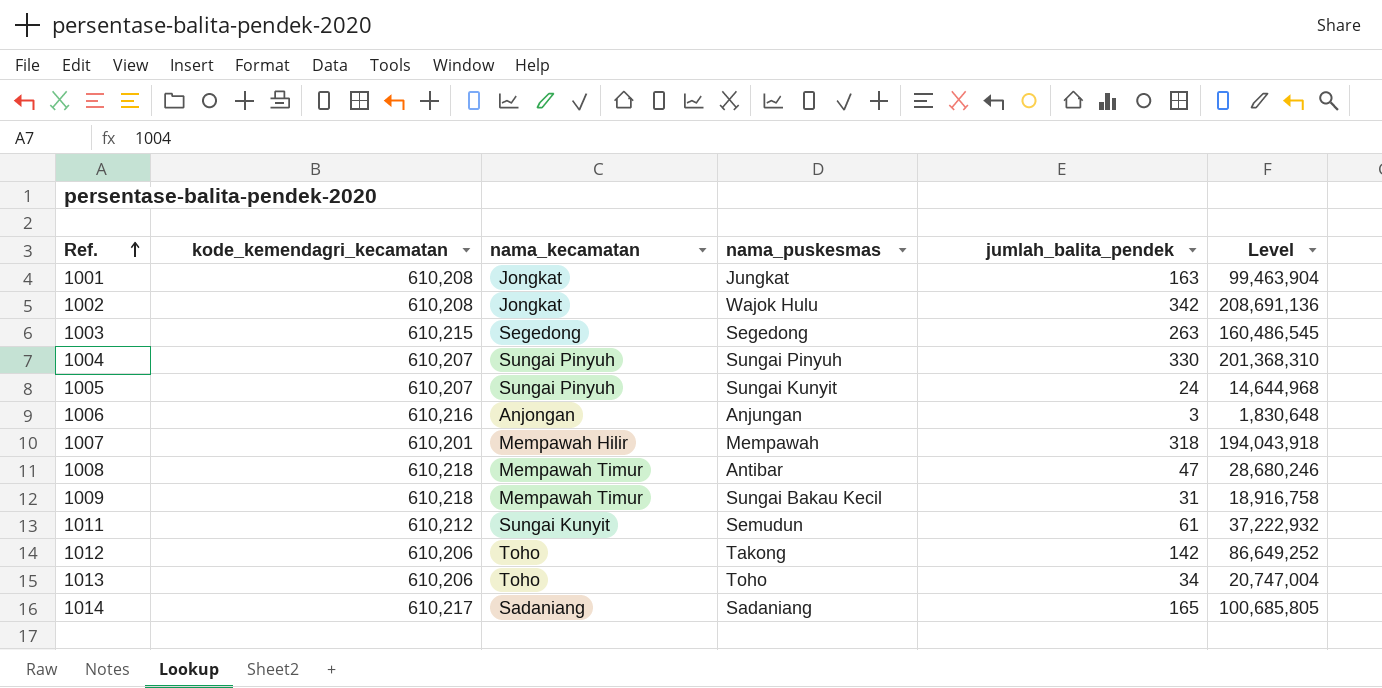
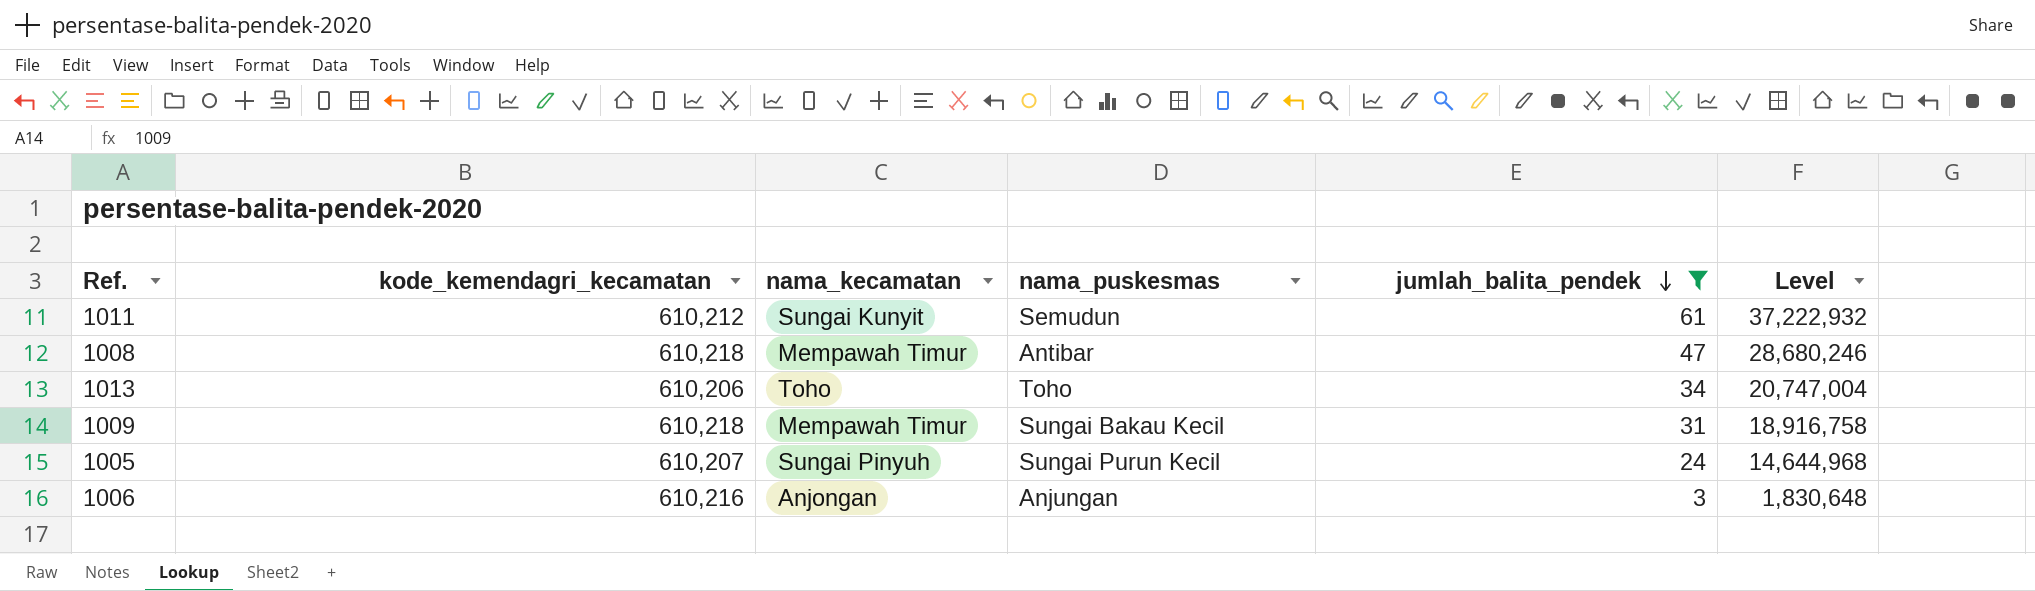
filter: none -> jumlah_balita_pendek <= 61
row order: Ref. ascending -> jumlah_balita_pendek descending
1005 | nama_puskesmas: Sungai Kunyit -> Sungai Purun Kecil

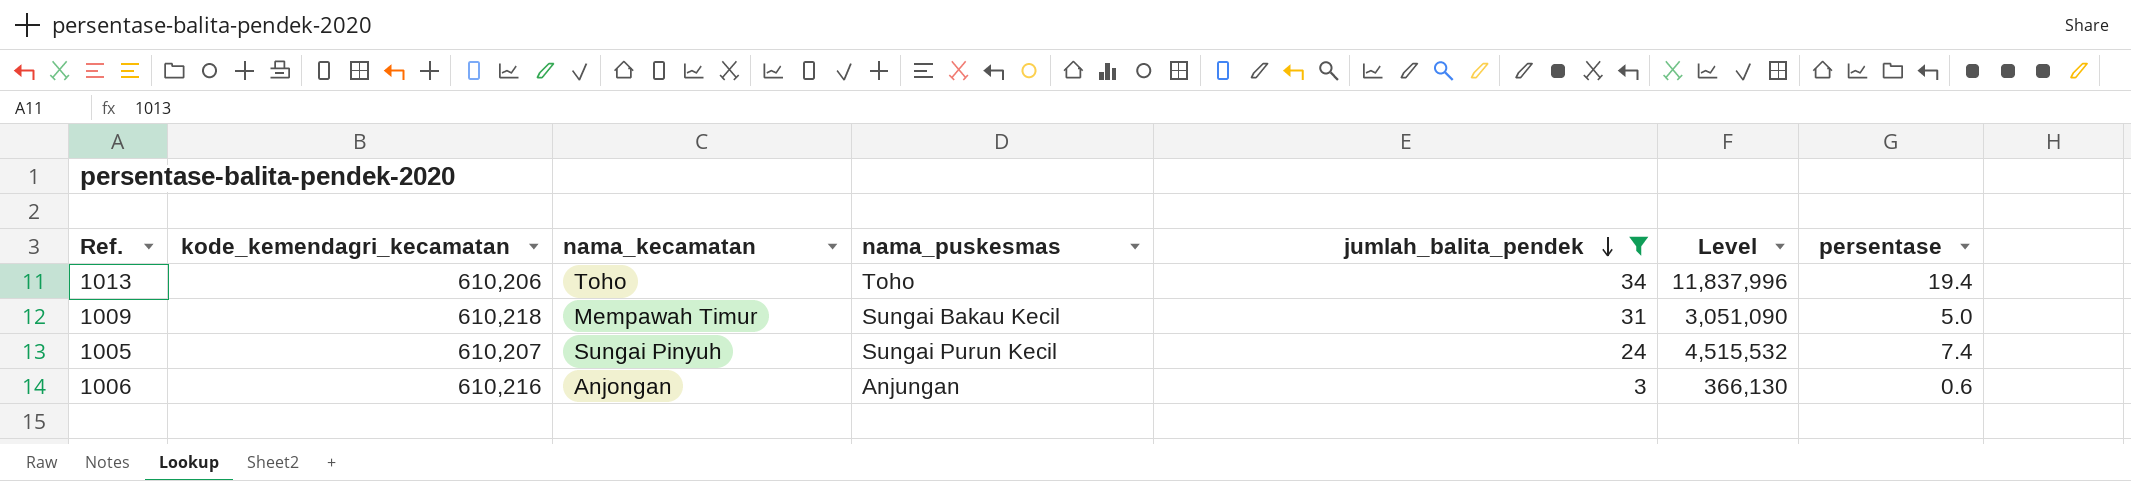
column Level | formula: [kode_kemendagri_kecamatan] * [jumlah_balita_pendek] -> [kode_kemendagri_kecamatan] * [persentase]
column persentase | position: none -> 7
row 1011: 610,212 | Sungai Kunyit | Semudun | 61 | 37,222,932 -> none
row 1008: 610,218 | Mempawah Timur | Antibar | 47 | 28,680,246 -> none

